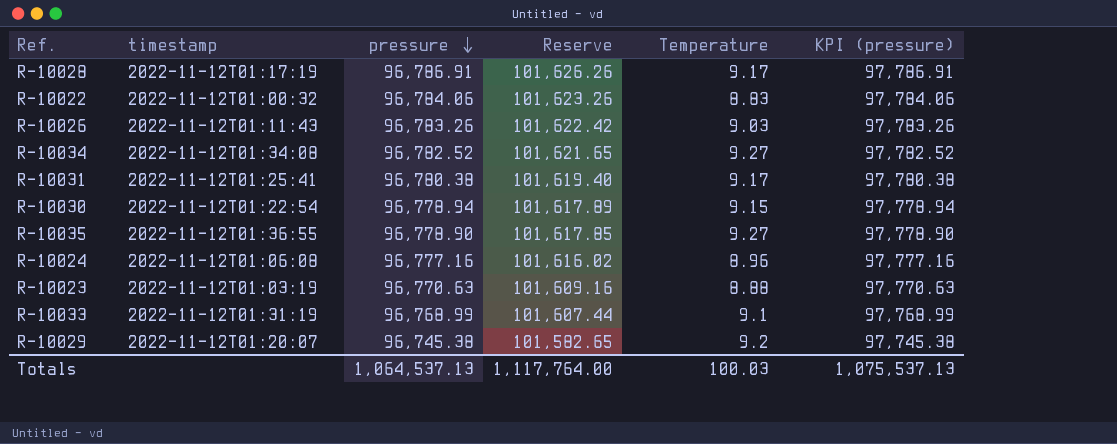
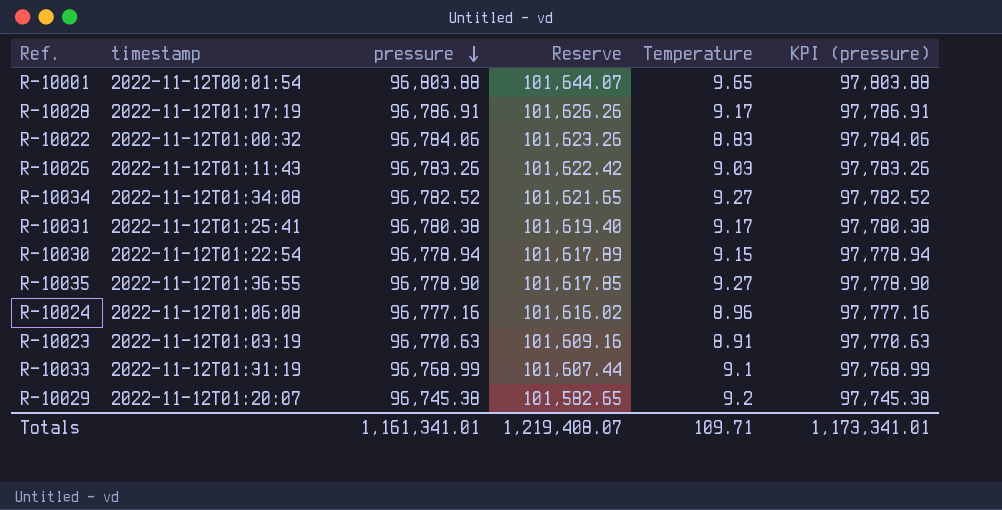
row R-10001: none -> 2022-11-12T00:01:54 | 96,803.88 | 101,644.07 | 9.65 | 97,803.88
R-10023 | Temperature: 8.88 -> 8.91
Totals | pressure: 1,064,537.13 -> 1,161,341.01
Totals | Reserve: 1,117,764.00 -> 1,219,408.07
Totals | Temperature: 100.03 -> 109.71
Totals | KPI (pressure): 1,075,537.13 -> 1,173,341.01

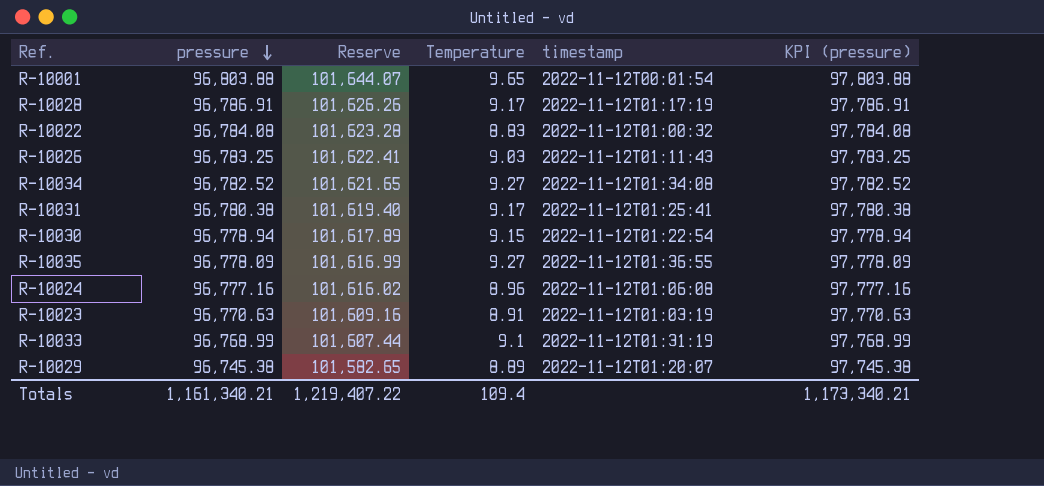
column timestamp | position: 2 -> 5
R-10022 | pressure: 96,784.06 -> 96,784.08
R-10022 | Reserve: 101,623.26 -> 101,623.28
R-10022 | KPI (pressure): 97,784.06 -> 97,784.08
R-10026 | pressure: 96,783.26 -> 96,783.25
R-10026 | Reserve: 101,622.42 -> 101,622.41
R-10026 | KPI (pressure): 97,783.26 -> 97,783.25
R-10035 | pressure: 96,778.90 -> 96,778.09
R-10035 | Reserve: 101,617.85 -> 101,616.99
R-10035 | KPI (pressure): 97,778.90 -> 97,778.09
R-10029 | Temperature: 9.2 -> 8.89
Totals | pressure: 1,161,341.01 -> 1,161,340.21
Totals | Reserve: 1,219,408.07 -> 1,219,407.22
Totals | Temperature: 109.71 -> 109.4
Totals | KPI (pressure): 1,173,341.01 -> 1,173,340.21

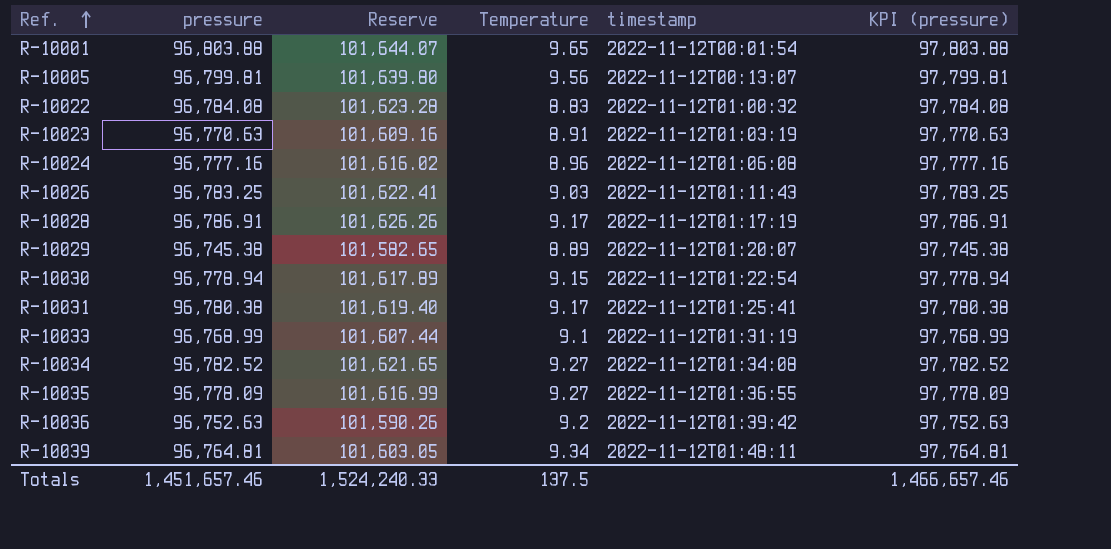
row order: pressure descending -> Ref. ascending
row R-10005: none -> 96,799.81 | 101,639.80 | 9.56 | 2022-11-12T00:13:07 | 97,799.81
row R-10036: none -> 96,752.63 | 101,590.26 | 9.2 | 2022-11-12T01:39:42 | 97,752.63
row R-10039: none -> 96,764.81 | 101,603.05 | 9.34 | 2022-11-12T01:48:11 | 97,764.81
Totals | pressure: 1,161,340.21 -> 1,451,657.46
Totals | Reserve: 1,219,407.22 -> 1,524,240.33
Totals | Temperature: 109.4 -> 137.5
Totals | KPI (pressure): 1,173,340.21 -> 1,466,657.46

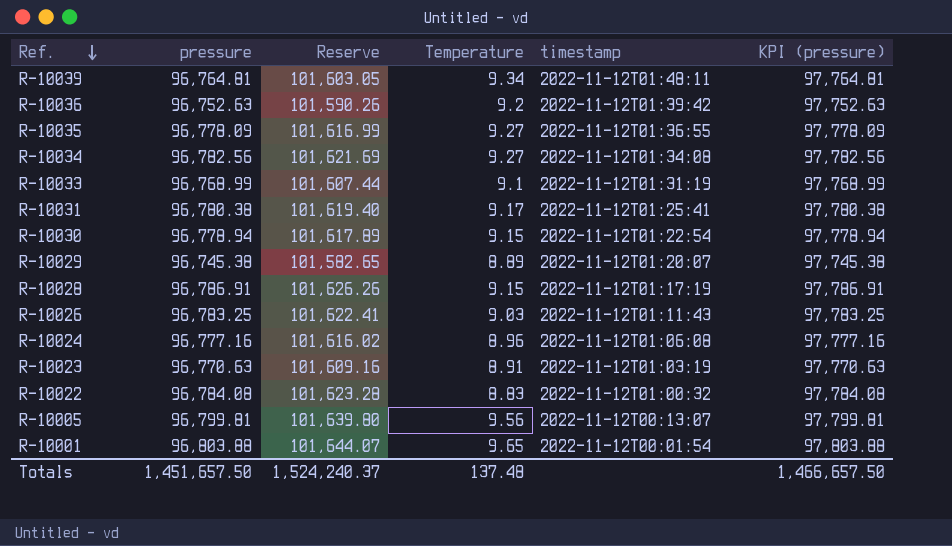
row order: Ref. ascending -> Ref. descending
R-10034 | pressure: 96,782.52 -> 96,782.56
R-10034 | Reserve: 101,621.65 -> 101,621.69
R-10034 | KPI (pressure): 97,782.52 -> 97,782.56
R-10028 | Temperature: 9.17 -> 9.15
Totals | pressure: 1,451,657.46 -> 1,451,657.50
Totals | Reserve: 1,524,240.33 -> 1,524,240.37
Totals | Temperature: 137.5 -> 137.48
Totals | KPI (pressure): 1,466,657.46 -> 1,466,657.50

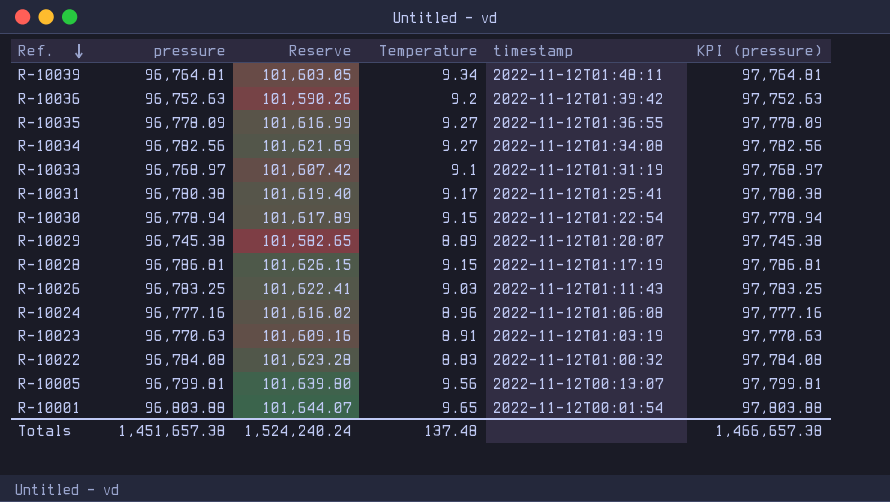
R-10033 | pressure: 96,768.99 -> 96,768.97
R-10033 | Reserve: 101,607.44 -> 101,607.42
R-10033 | KPI (pressure): 97,768.99 -> 97,768.97
R-10028 | pressure: 96,786.91 -> 96,786.81
R-10028 | Reserve: 101,626.26 -> 101,626.15
R-10028 | KPI (pressure): 97,786.91 -> 97,786.81
Totals | pressure: 1,451,657.50 -> 1,451,657.38
Totals | Reserve: 1,524,240.37 -> 1,524,240.24
Totals | KPI (pressure): 1,466,657.50 -> 1,466,657.38

